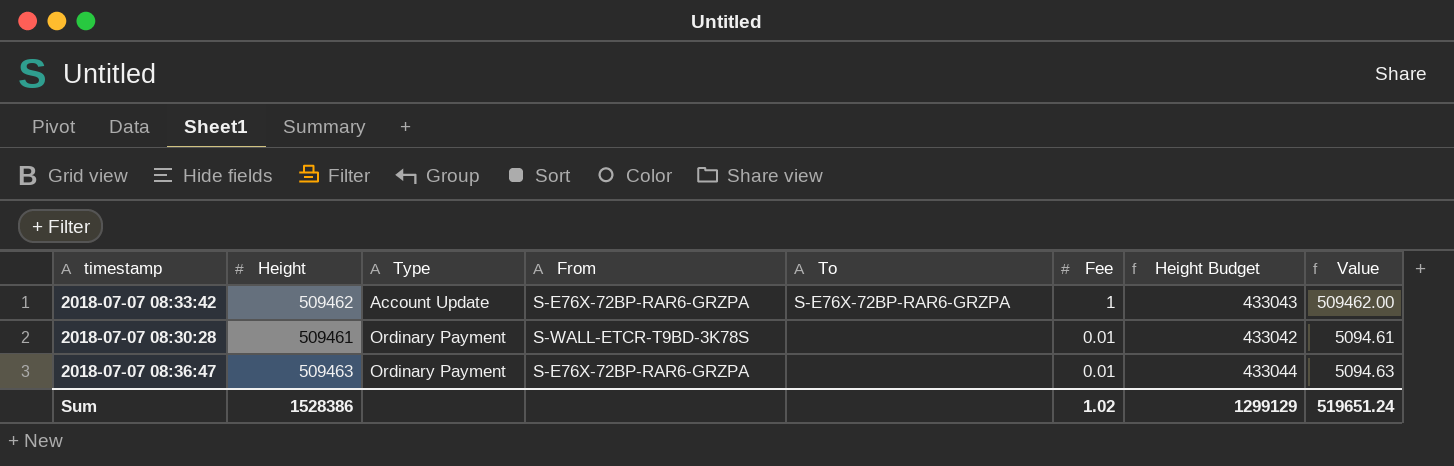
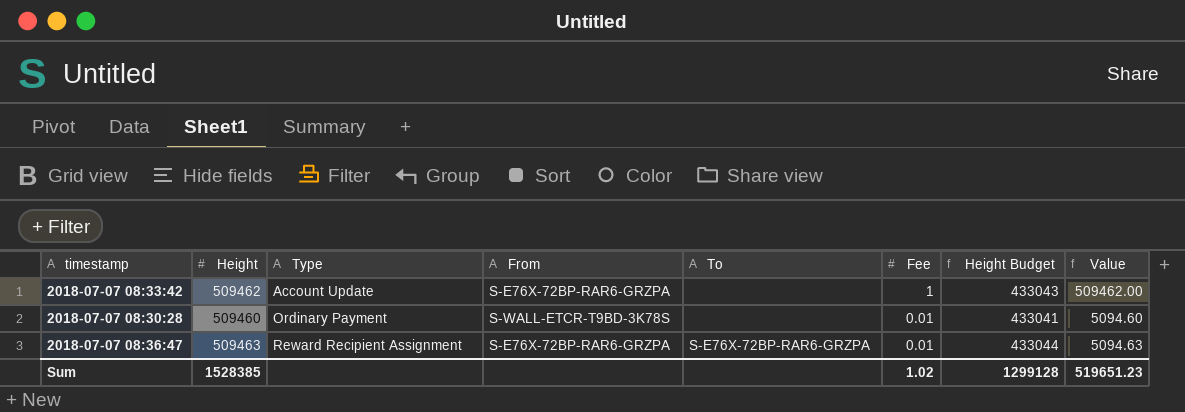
2018-07-07 08:33:42 | To: S-E76X-72BP-RAR6-GRZPA -> none
2018-07-07 08:30:28 | Height: 509461 -> 509460
2018-07-07 08:30:28 | Height Budget: 433042 -> 433041
2018-07-07 08:30:28 | Value: 5094.61 -> 5094.60
2018-07-07 08:36:47 | Type: Ordinary Payment -> Reward Recipient Assignment
2018-07-07 08:36:47 | To: none -> S-E76X-72BP-RAR6-GRZPA
Sum | Height: 1528386 -> 1528385
Sum | Height Budget: 1299129 -> 1299128
Sum | Value: 519651.24 -> 519651.23

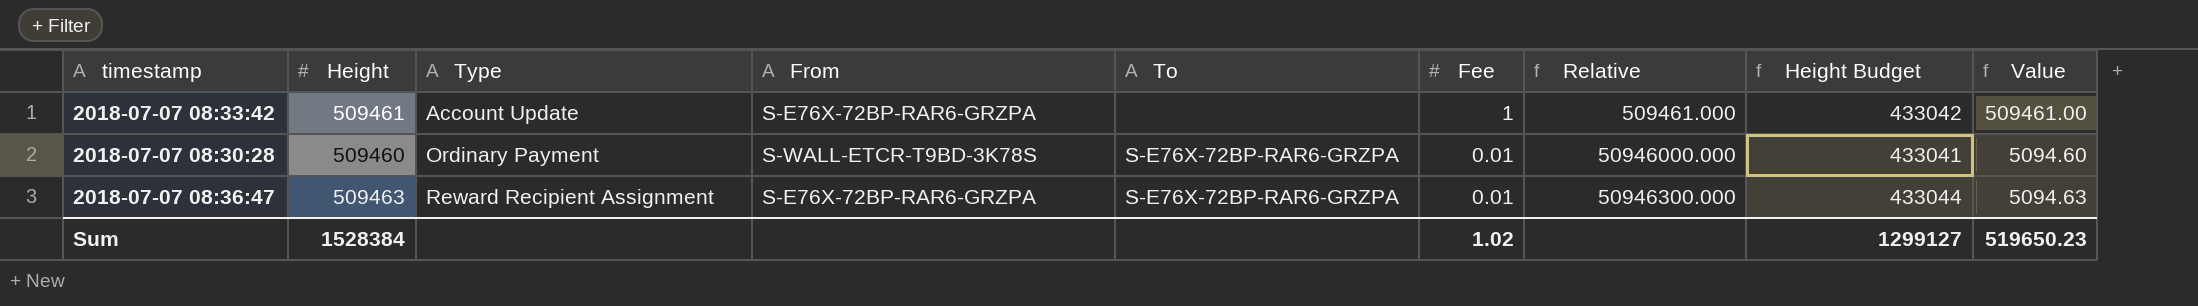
column Relative | formula: none -> [Height] / [Fee]
2018-07-07 08:33:42 | Height: 509462 -> 509461
2018-07-07 08:33:42 | Height Budget: 433043 -> 433042
2018-07-07 08:33:42 | Value: 509462.00 -> 509461.00
2018-07-07 08:30:28 | To: none -> S-E76X-72BP-RAR6-GRZPA
Sum | Height: 1528385 -> 1528384
Sum | Height Budget: 1299128 -> 1299127
Sum | Value: 519651.23 -> 519650.23

